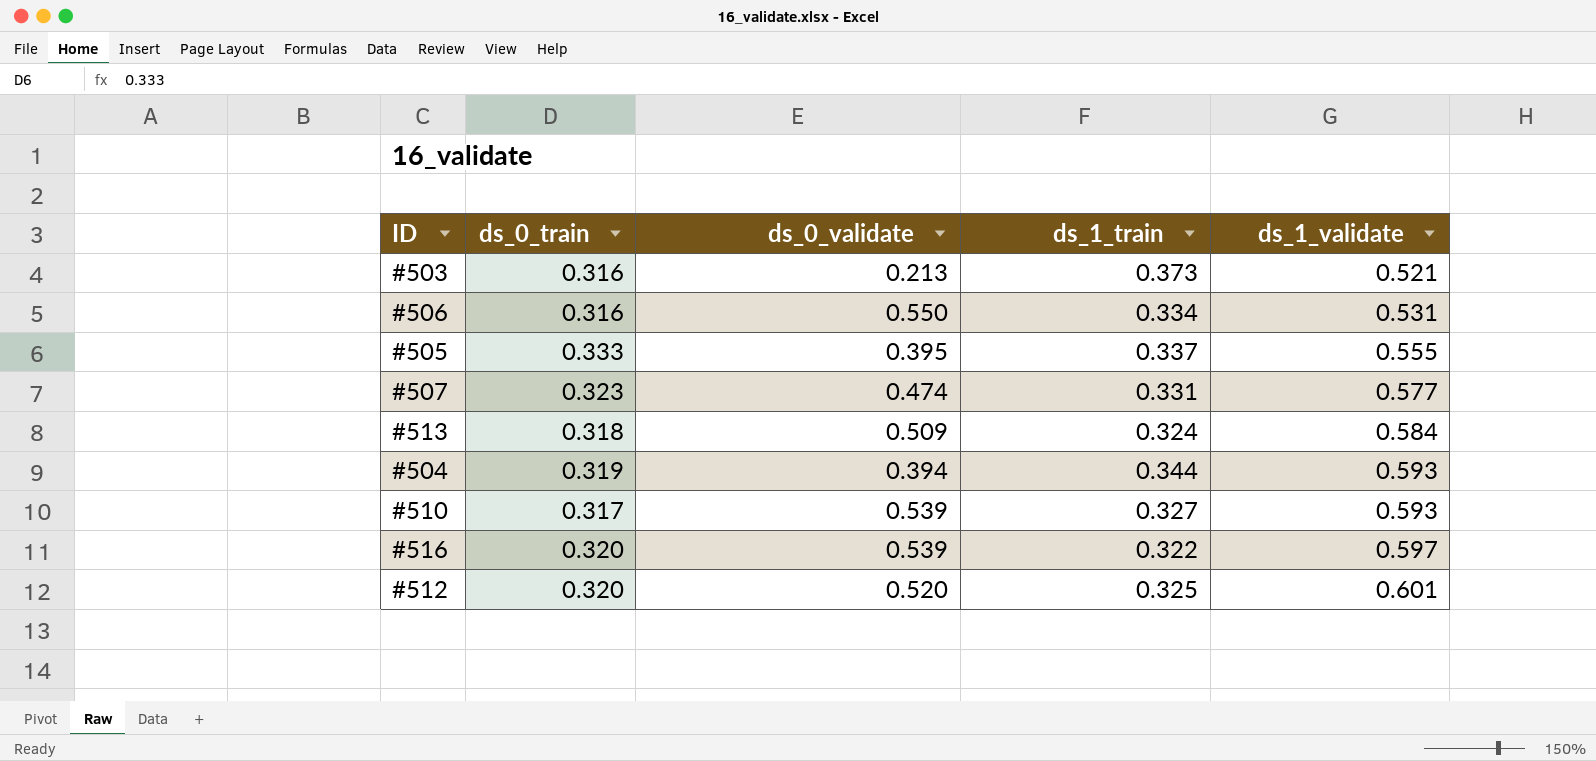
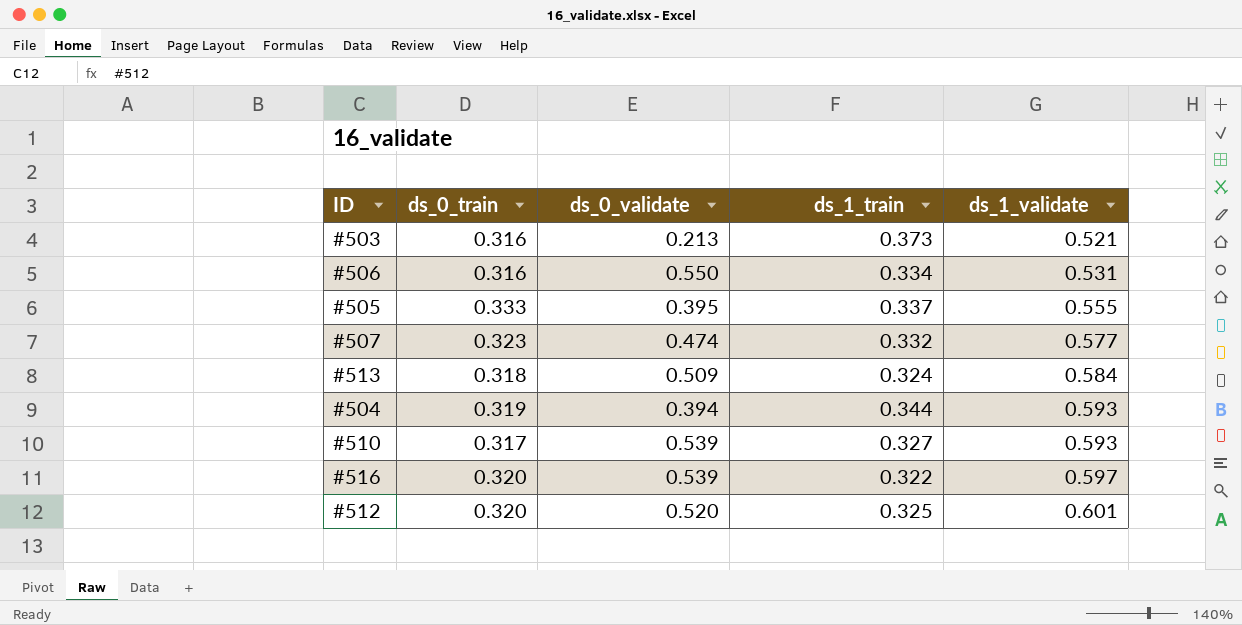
#507 | ds_1_train: 0.331 -> 0.332

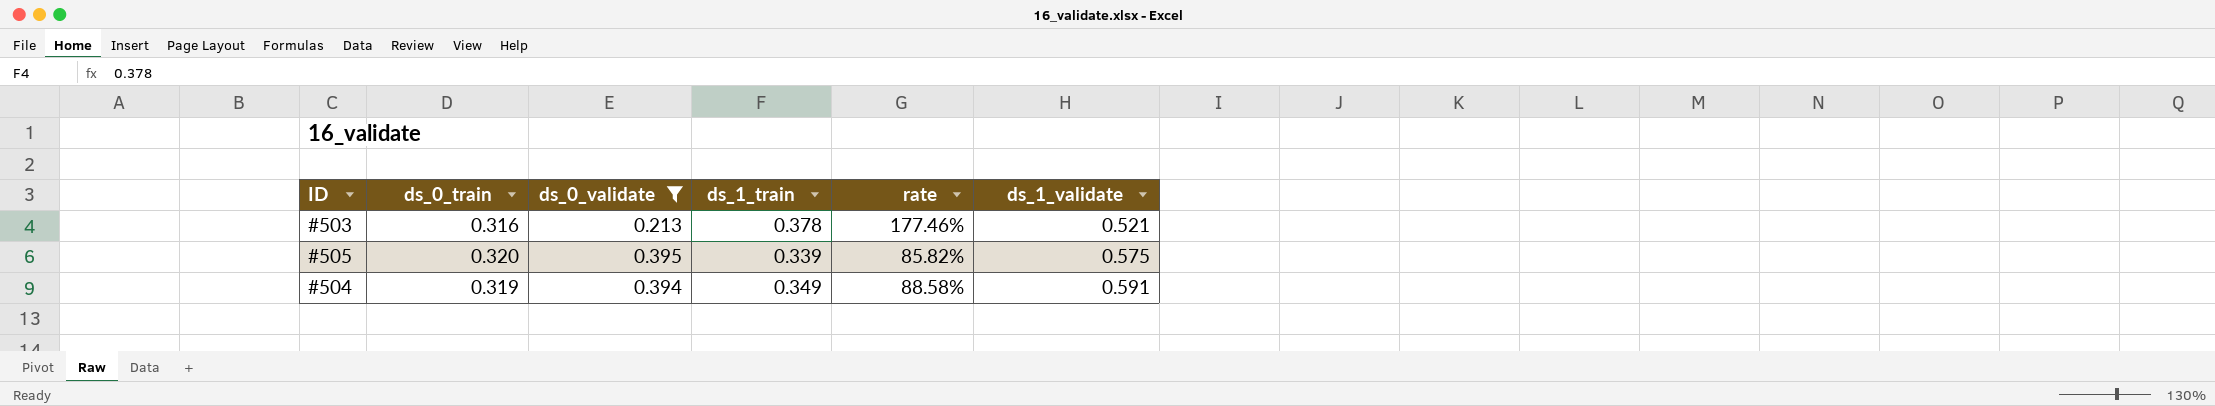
filter: none -> ds_0_validate <= 0.395
column rate | formula: none -> [ds_1_train] / [ds_0_validate]
#503 | ds_1_train: 0.373 -> 0.378
#505 | ds_0_train: 0.333 -> 0.320
#505 | ds_1_train: 0.337 -> 0.339
#505 | ds_1_validate: 0.555 -> 0.575
#504 | ds_1_train: 0.344 -> 0.349
#504 | ds_1_validate: 0.593 -> 0.591

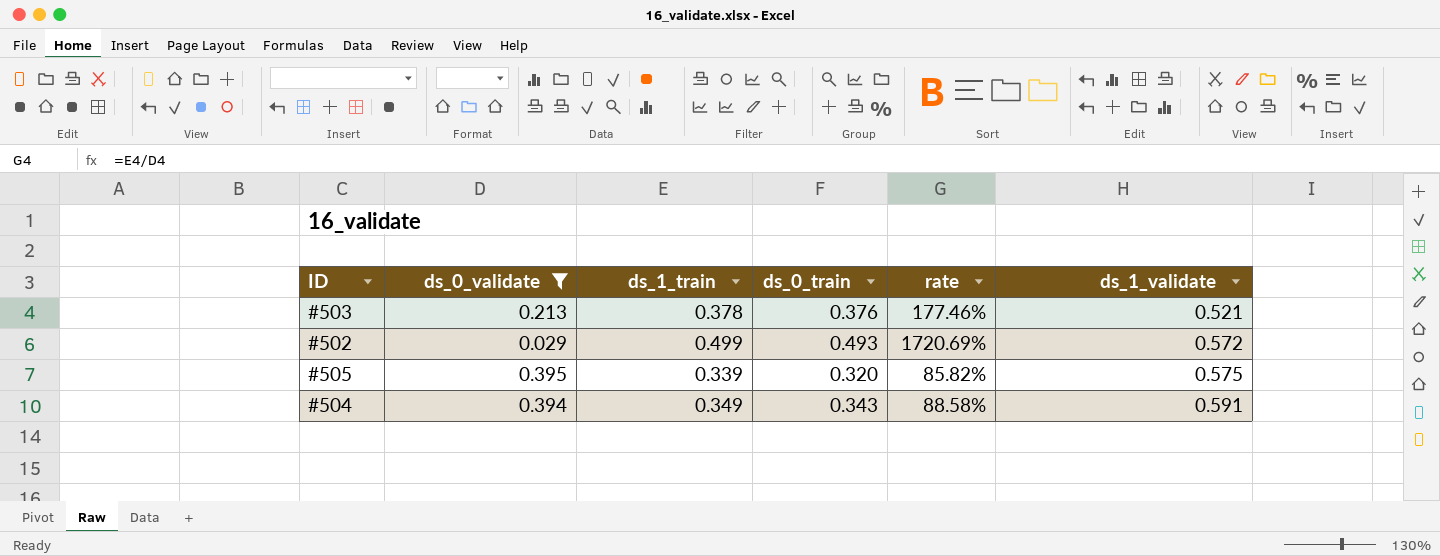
column ds_0_train | position: 2 -> 4
#503 | ds_0_train: 0.316 -> 0.376
row #502: none -> 0.029 | 0.499 | 0.493 | 1720.69% | 0.572
#504 | ds_0_train: 0.319 -> 0.343

